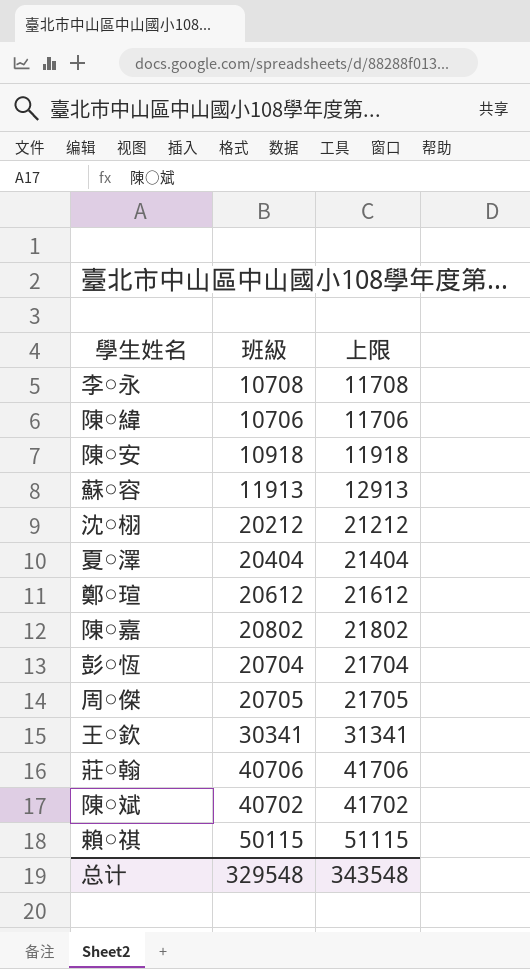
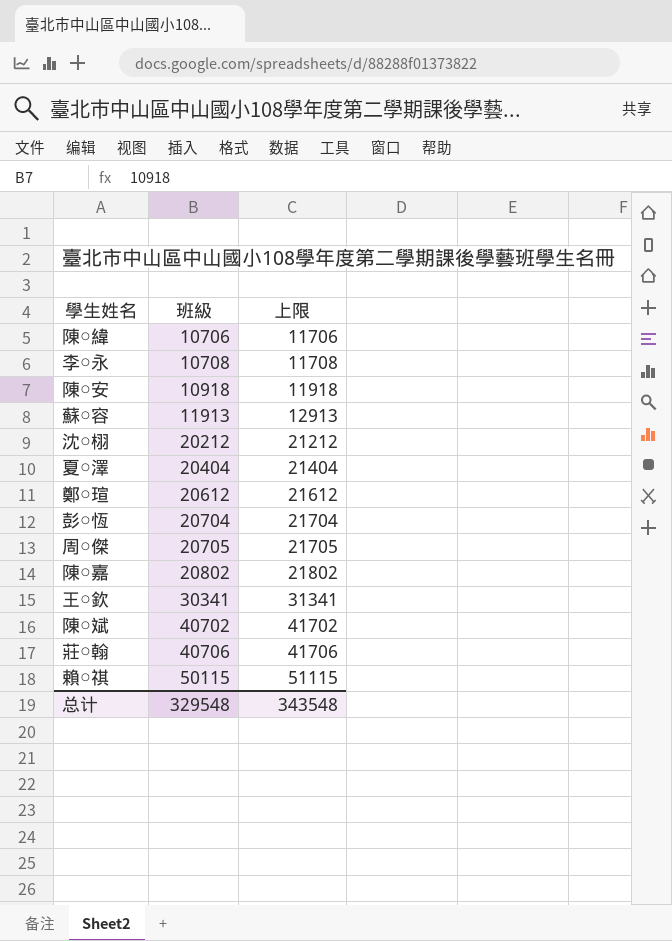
row order: none -> 班級 ascending

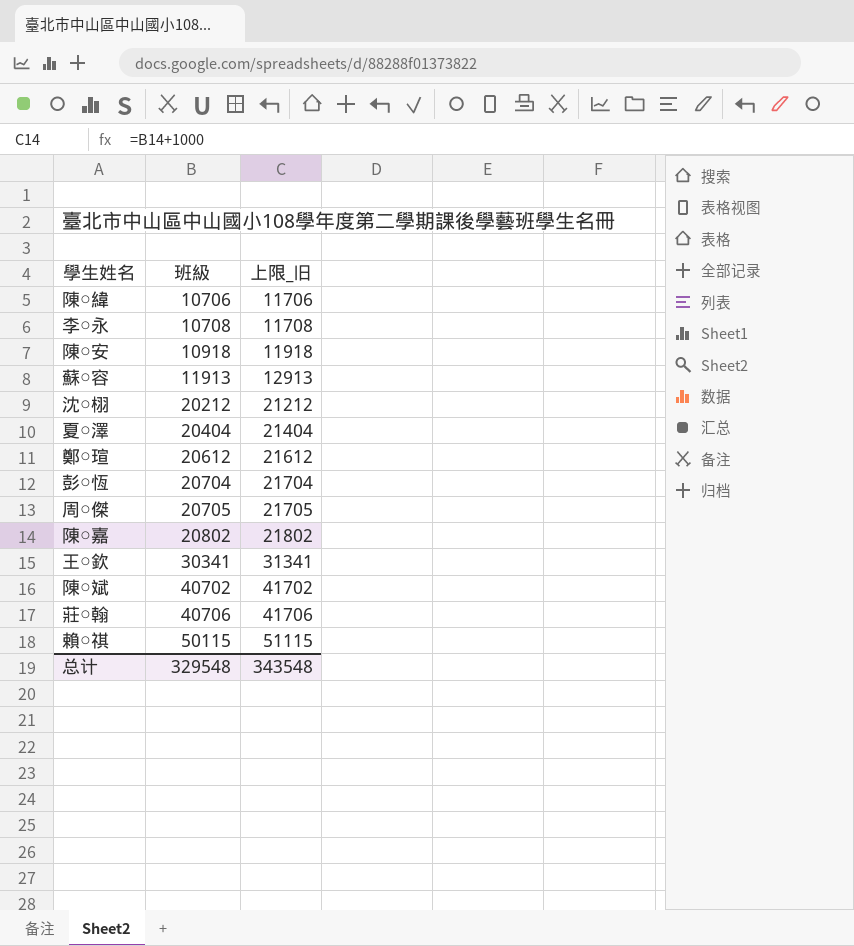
column name: 上限 -> 上限_旧

